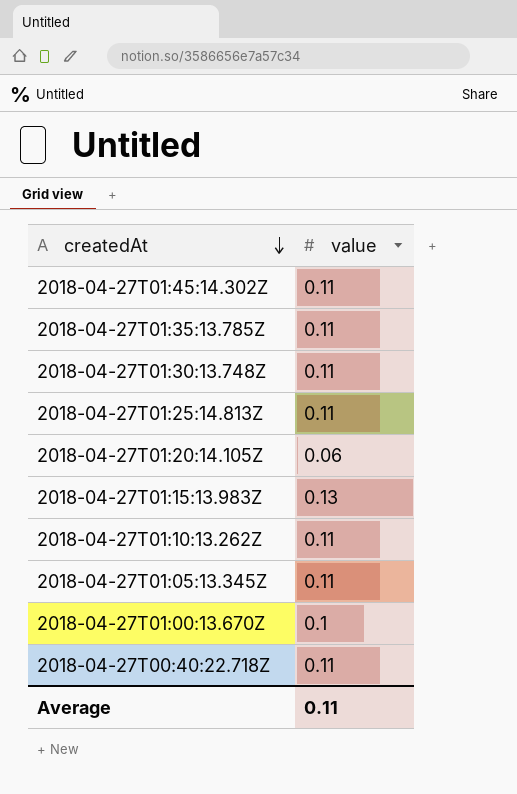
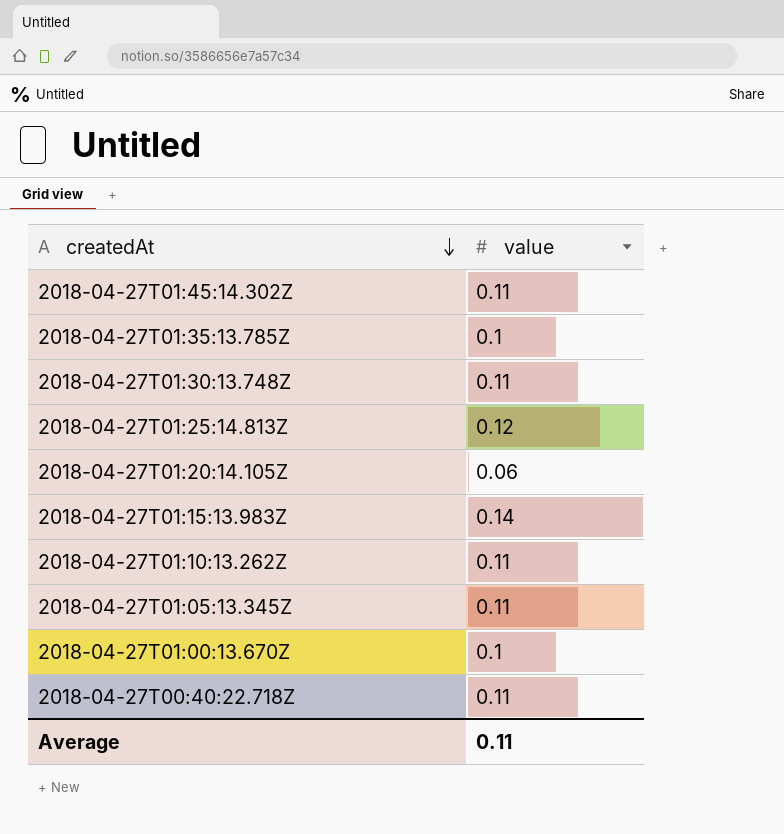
2018-04-27T01:35:13.785Z | value: 0.11 -> 0.1
2018-04-27T01:25:14.813Z | value: 0.11 -> 0.12
2018-04-27T01:15:13.983Z | value: 0.13 -> 0.14

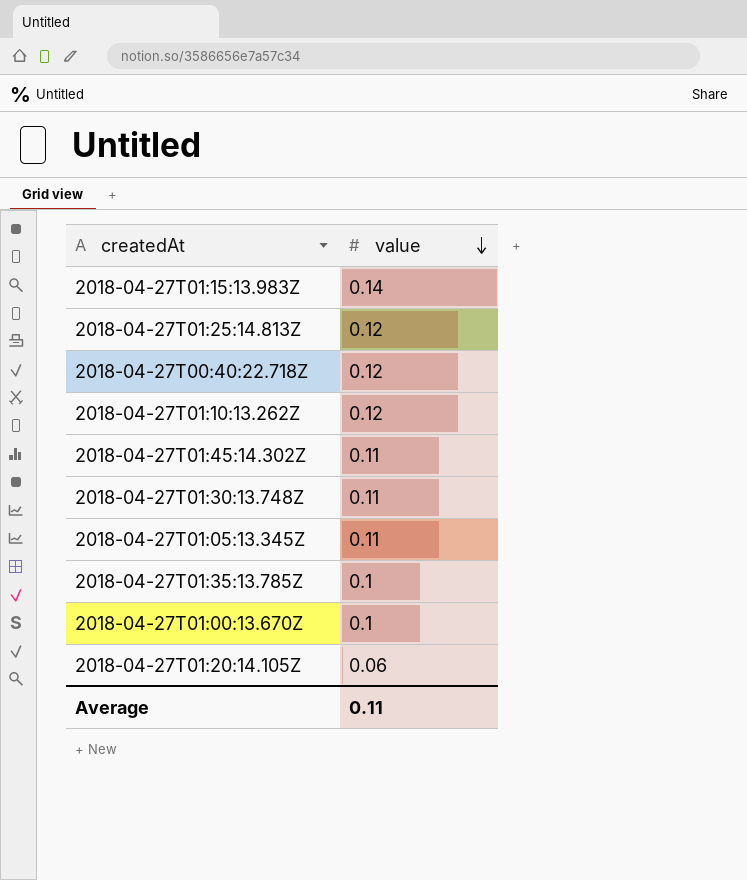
row order: createdAt descending -> value descending
2018-04-27T00:40:22.718Z | value: 0.11 -> 0.12
2018-04-27T01:10:13.262Z | value: 0.11 -> 0.12

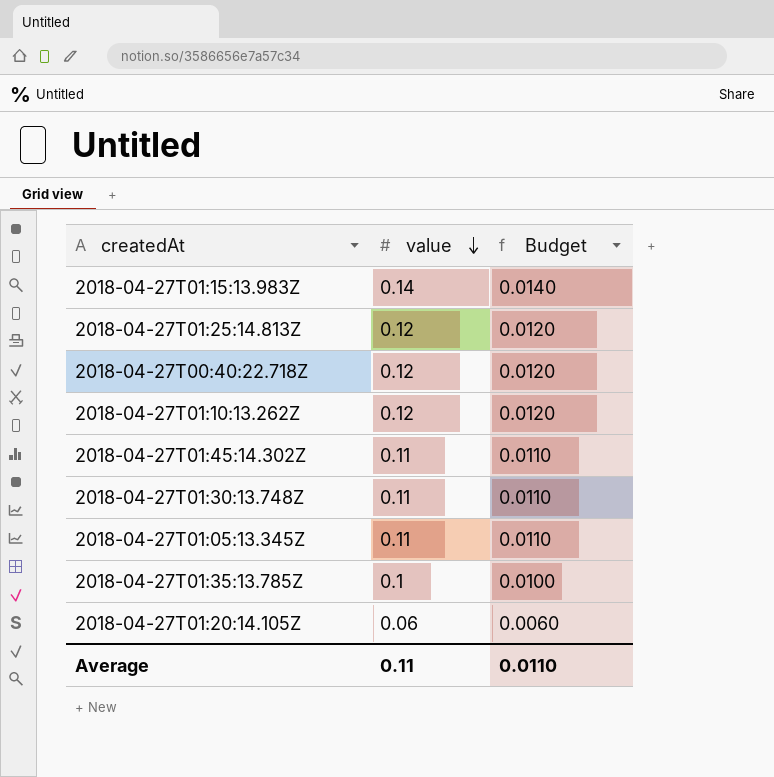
column Budget | formula: none -> [value] * 0.1
row 2018-04-27T01:00:13.670Z: 0.1 -> none

